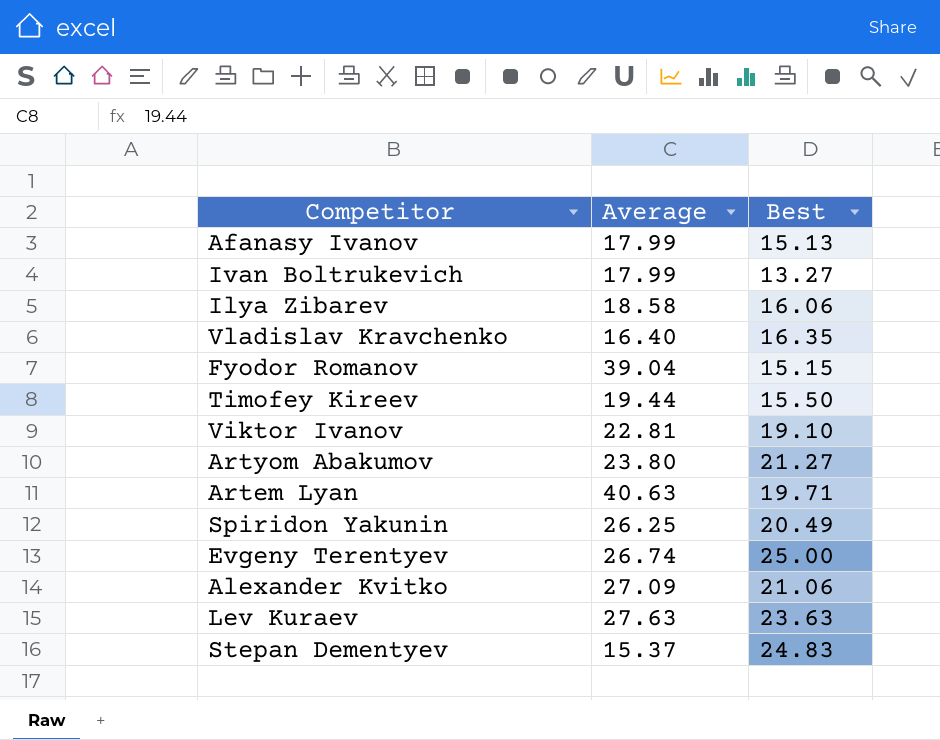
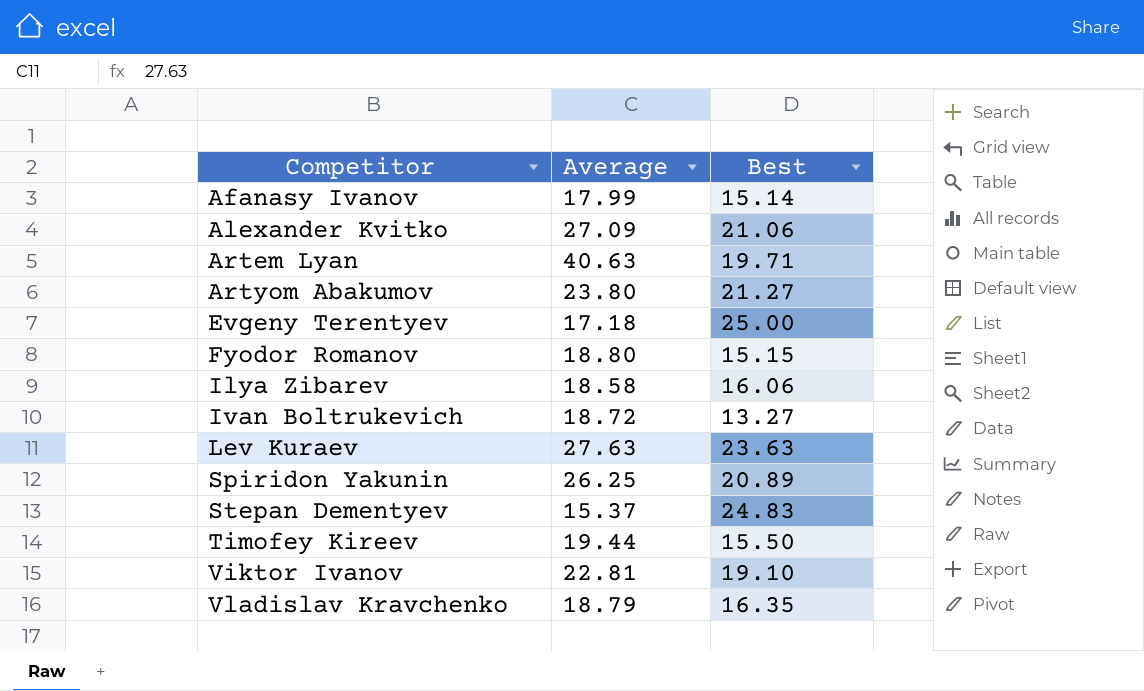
row order: none -> Competitor ascending
Afanasy Ivanov | Best: 15.13 -> 15.14
Evgeny Terentyev | Average: 26.74 -> 17.18
Fyodor Romanov | Average: 39.04 -> 18.80
Ivan Boltrukevich | Average: 17.99 -> 18.72
Spiridon Yakunin | Best: 20.49 -> 20.89
Vladislav Kravchenko | Average: 16.40 -> 18.79

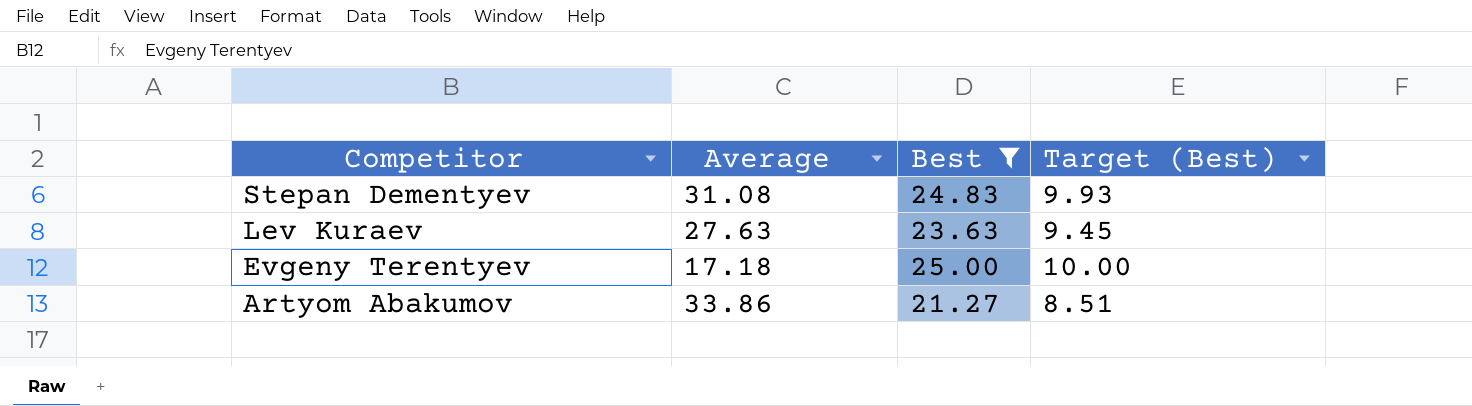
filter: none -> Best >= 21.27
row order: Competitor ascending -> Competitor descending
column Target (Best) | formula: none -> [Best] * 0.4
Stepan Dementyev | Average: 15.37 -> 31.08
Artyom Abakumov | Average: 23.80 -> 33.86

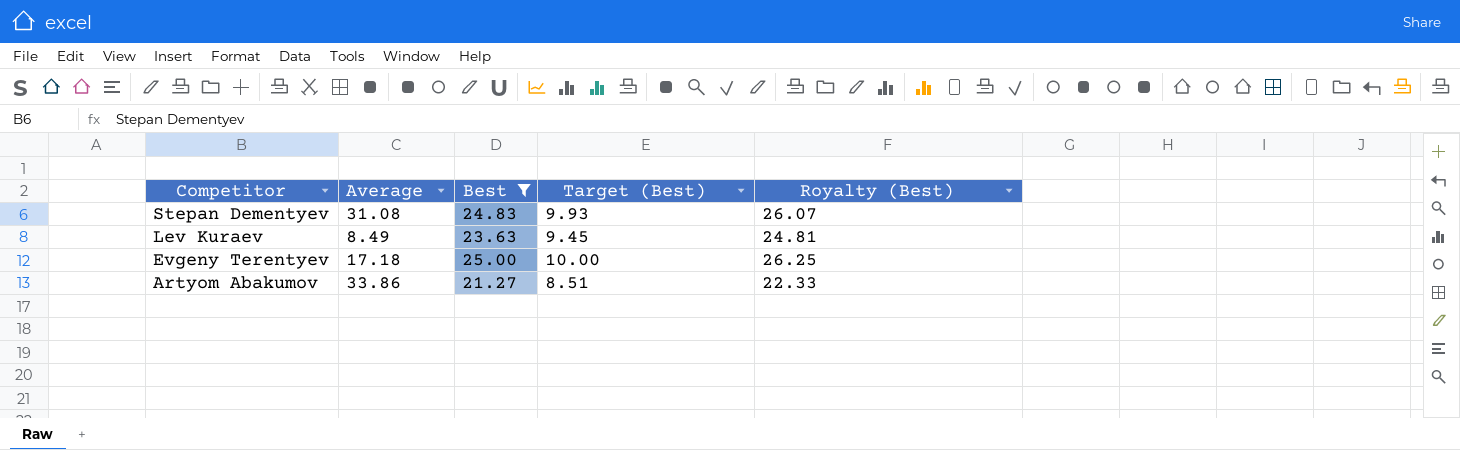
column Royalty (Best) | formula: none -> [Best] * 1.05
Lev Kuraev | Average: 27.63 -> 8.49

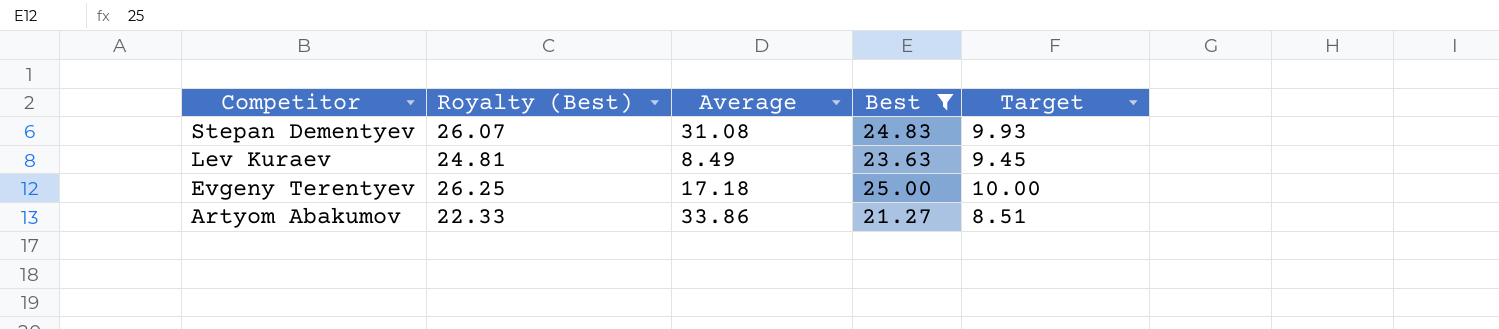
column Royalty (Best) | position: 5 -> 2
column name: Target (Best) -> Target

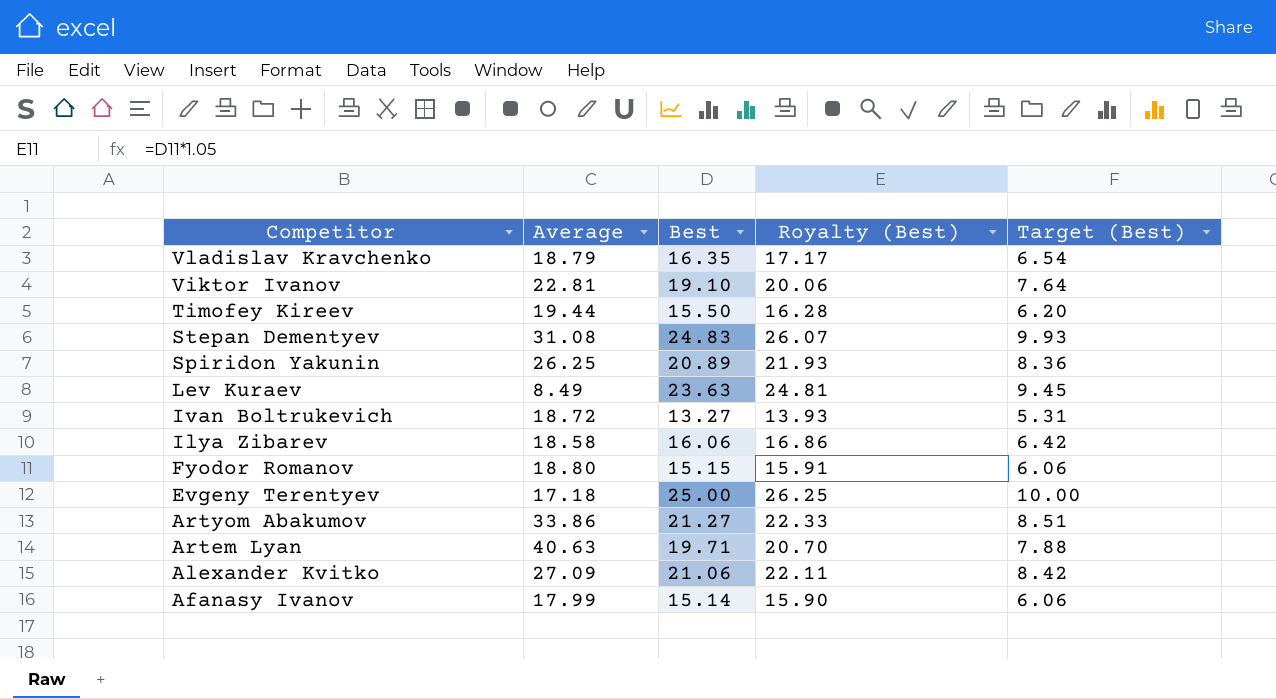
filter: Best >= 21.27 -> none
column Royalty (Best) | position: 2 -> 4
column name: Target -> Target (Best)

